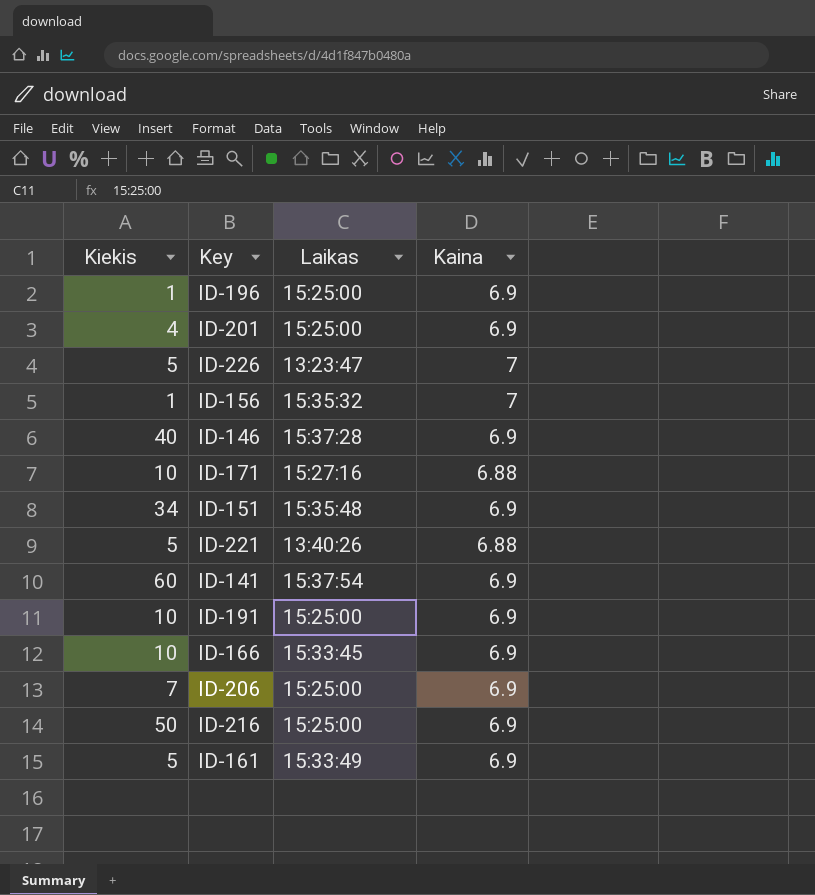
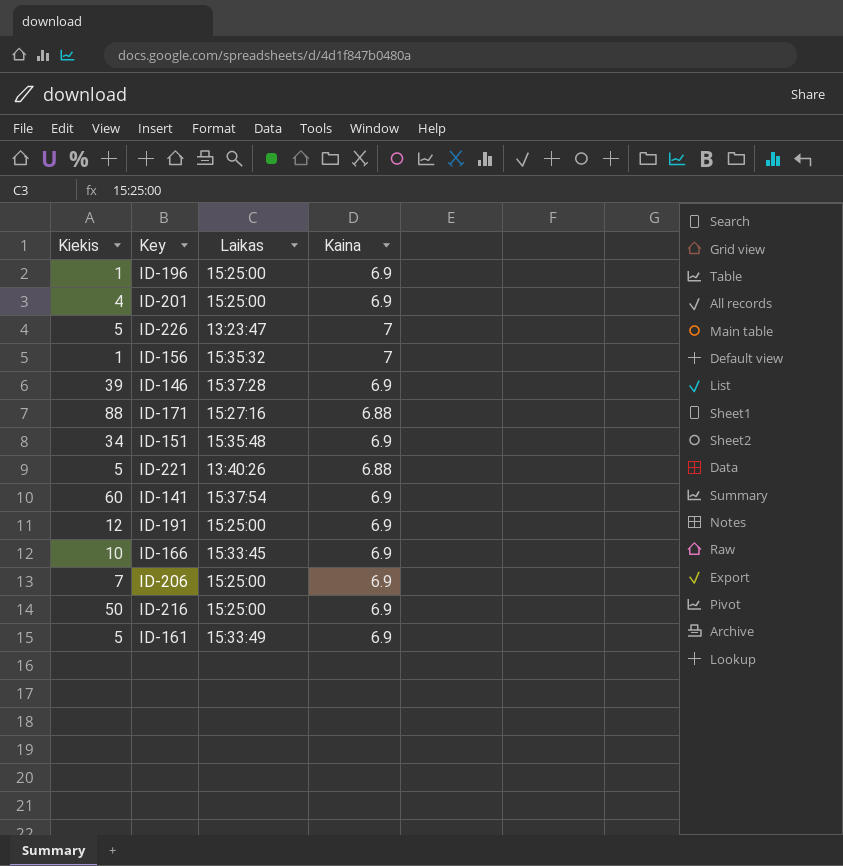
ID-146 | Kiekis: 40 -> 39
ID-171 | Kiekis: 10 -> 88
ID-191 | Kiekis: 10 -> 12

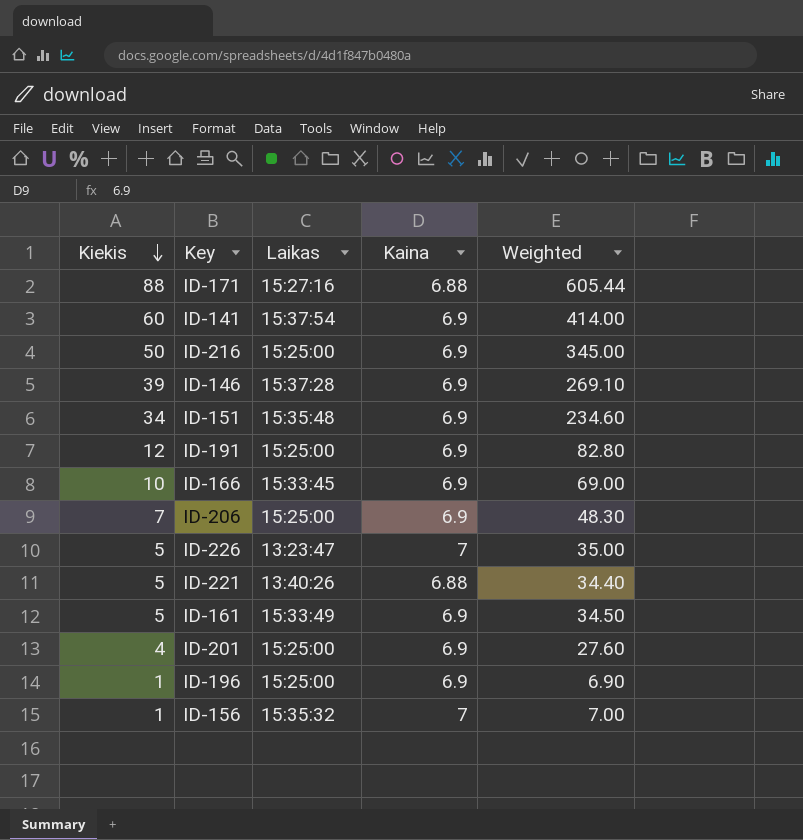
row order: none -> Kiekis descending
column Weighted | formula: none -> [Kiekis] * [Kaina]

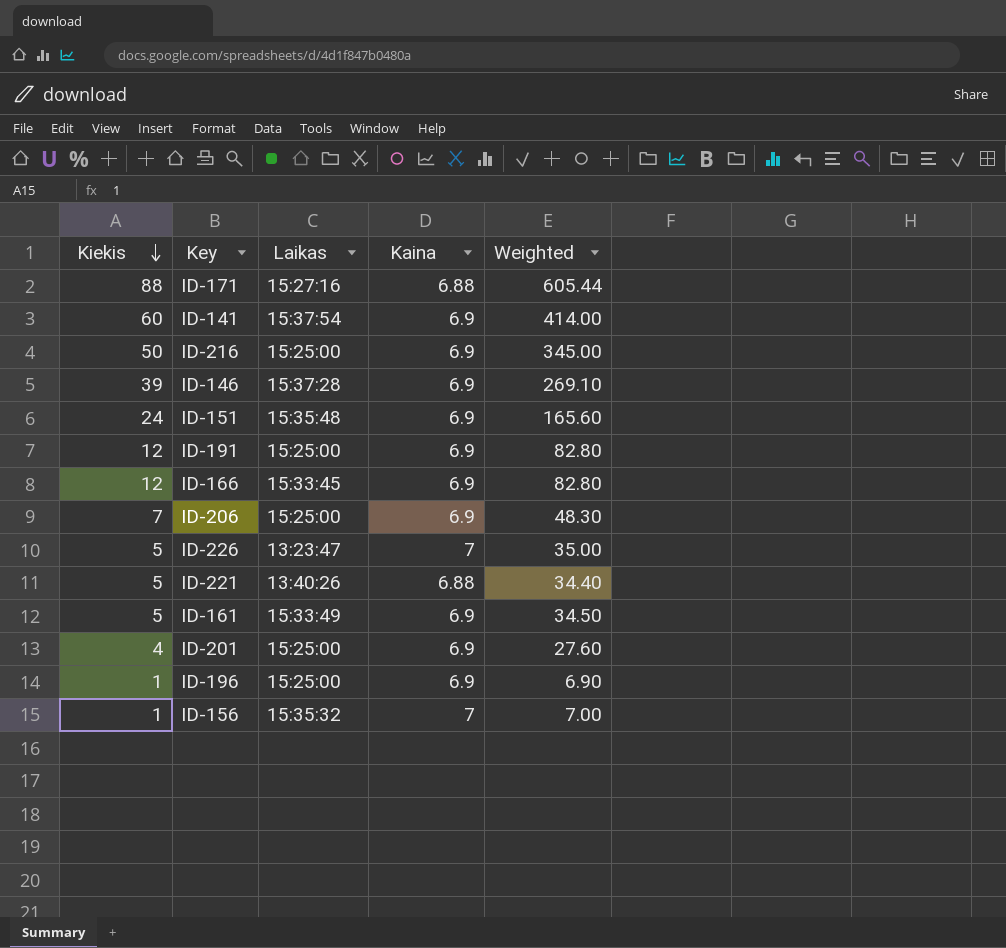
ID-151 | Kiekis: 34 -> 24
ID-151 | Weighted: 234.60 -> 165.60
ID-166 | Kiekis: 10 -> 12
ID-166 | Weighted: 69.00 -> 82.80

